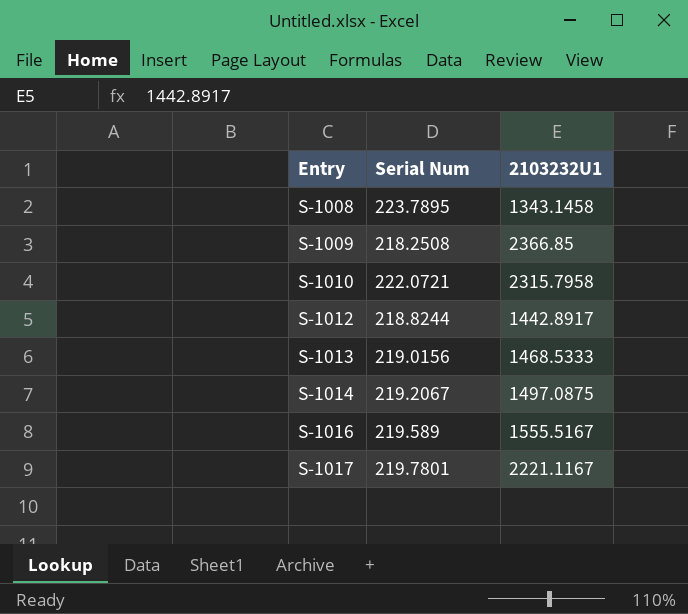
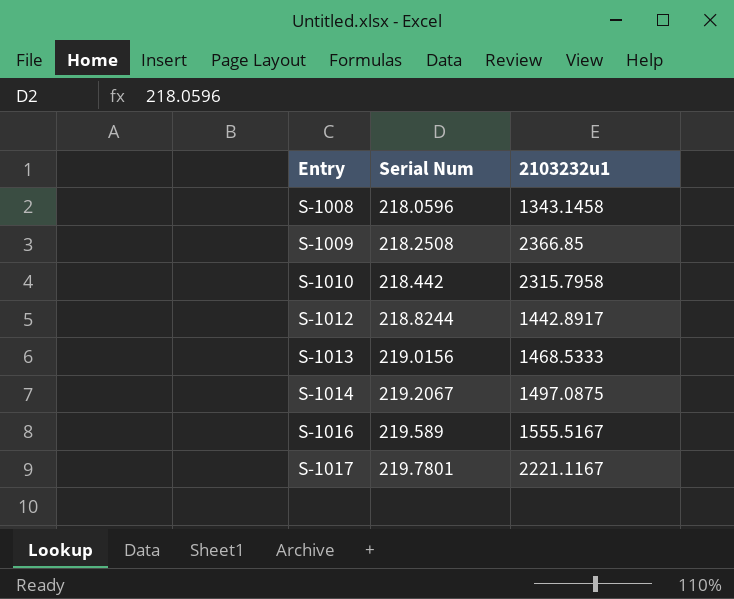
column name: 2103232U1 -> 2103232u1
S-1008 | Serial Num: 223.7895 -> 218.0596
S-1010 | Serial Num: 222.0721 -> 218.442

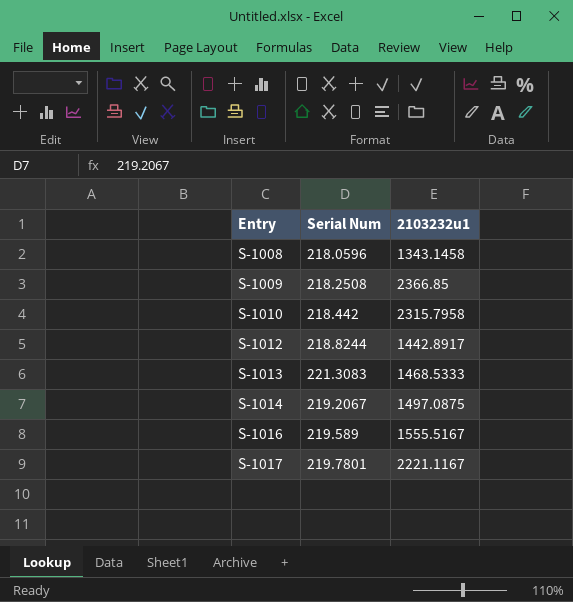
S-1013 | Serial Num: 219.0156 -> 221.3083

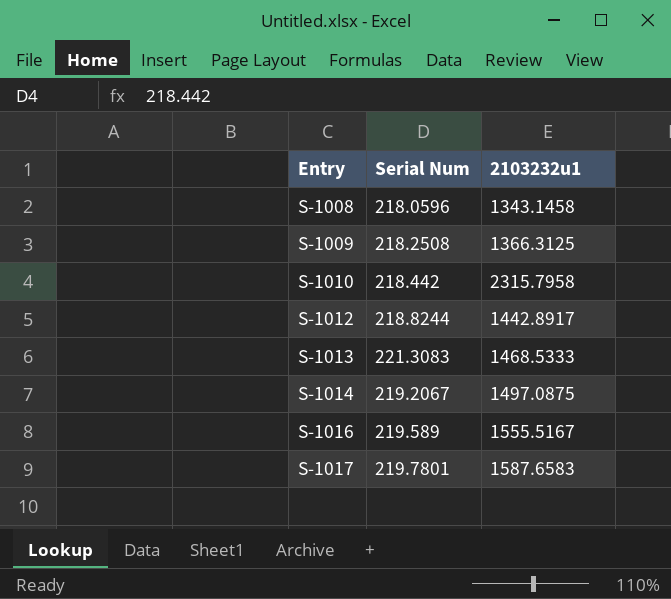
S-1009 | 2103232u1: 2366.85 -> 1366.3125
S-1017 | 2103232u1: 2221.1167 -> 1587.6583

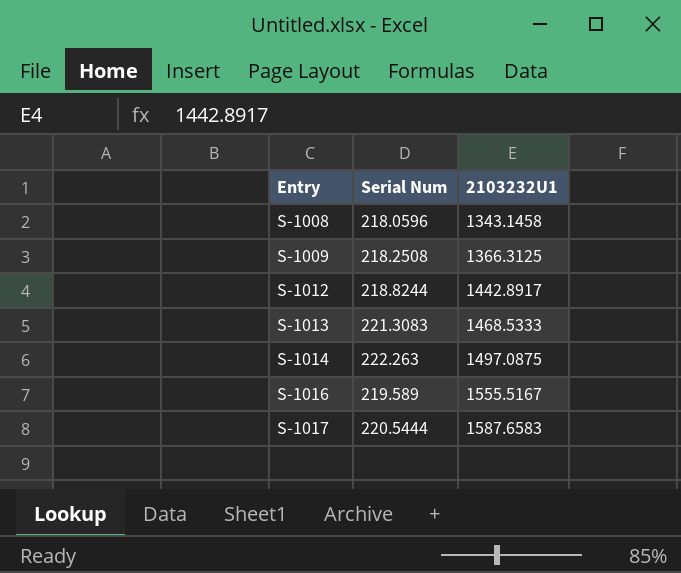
column name: 2103232u1 -> 2103232U1
row S-1010: 218.442 | 2315.7958 -> none
S-1014 | Serial Num: 219.2067 -> 222.263
S-1017 | Serial Num: 219.7801 -> 220.5444

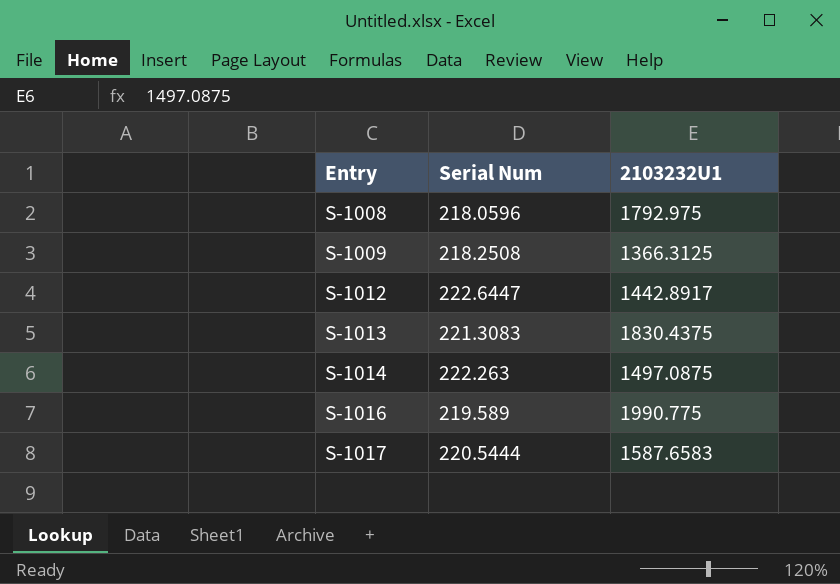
S-1008 | 2103232U1: 1343.1458 -> 1792.975
S-1012 | Serial Num: 218.8244 -> 222.6447
S-1013 | 2103232U1: 1468.5333 -> 1830.4375
S-1016 | 2103232U1: 1555.5167 -> 1990.775

